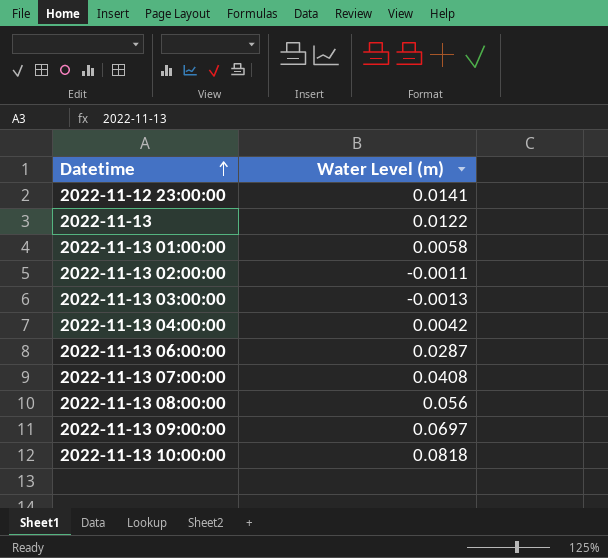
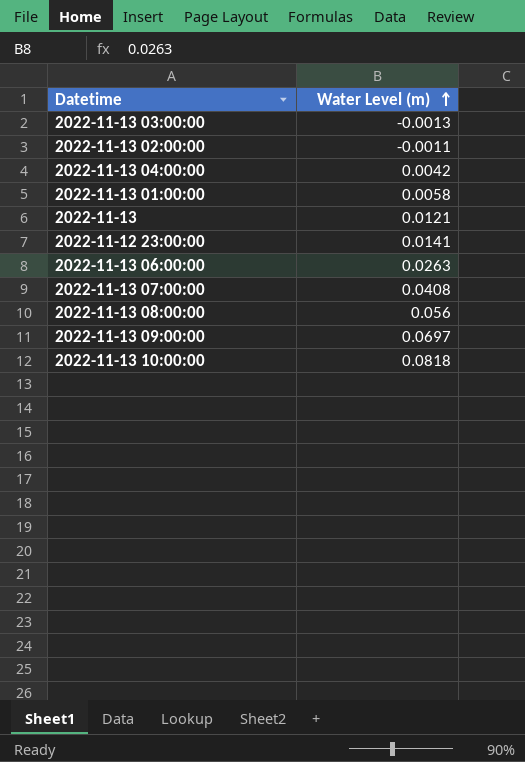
row order: Datetime ascending -> Water Level (m) ascending
2022-11-13 | Water Level (m): 0.0122 -> 0.0121
2022-11-13 06:00:00 | Water Level (m): 0.0287 -> 0.0263

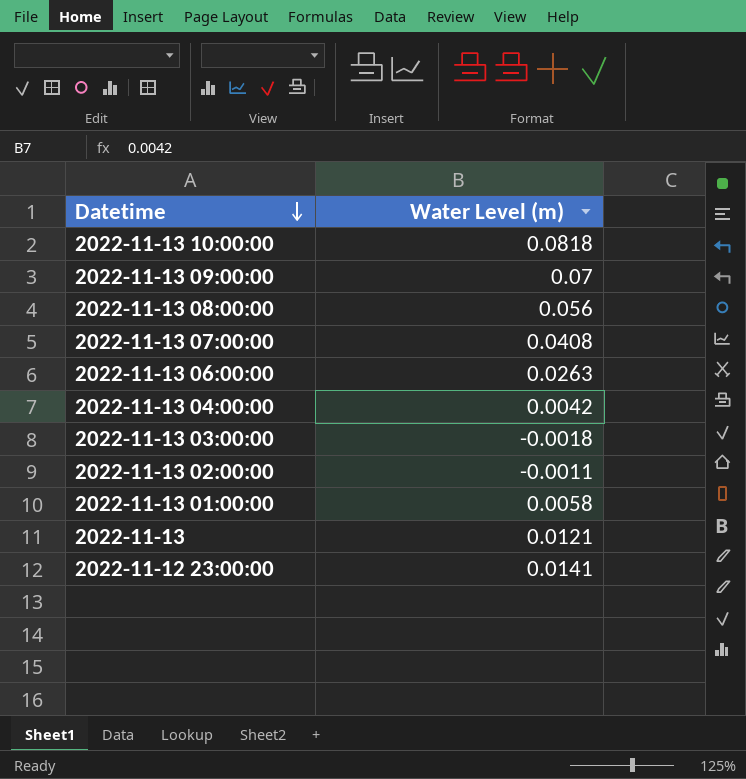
row order: Water Level (m) ascending -> Datetime descending
2022-11-13 09:00:00 | Water Level (m): 0.0697 -> 0.07
2022-11-13 03:00:00 | Water Level (m): -0.0013 -> -0.0018

